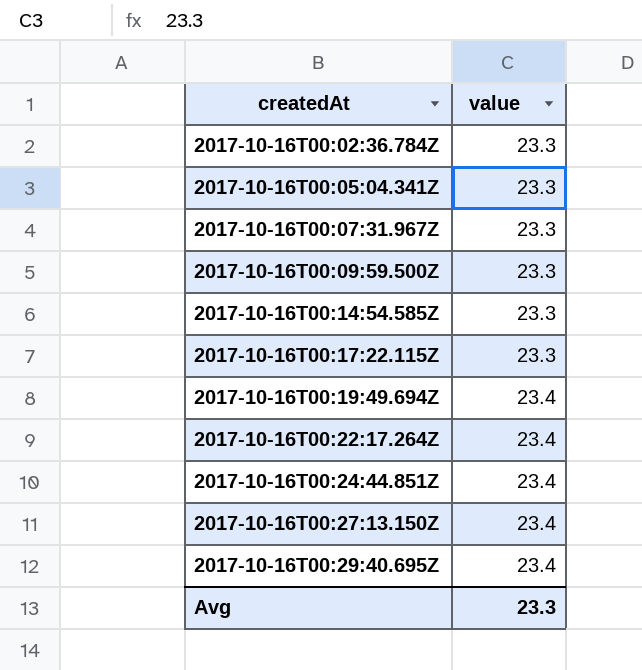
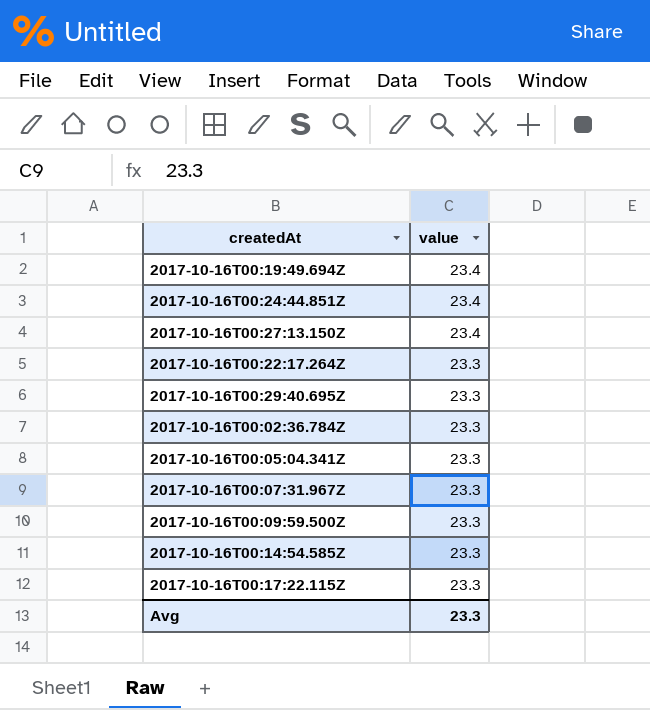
row order: createdAt ascending -> value descending
2017-10-16T00:22:17.264Z | value: 23.4 -> 23.3
2017-10-16T00:29:40.695Z | value: 23.4 -> 23.3

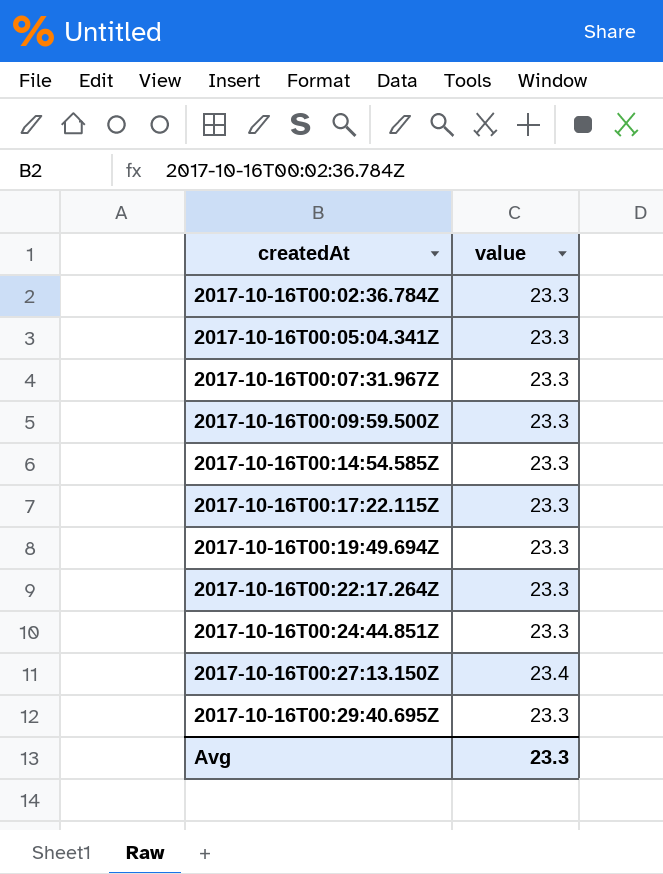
row order: value descending -> createdAt ascending
2017-10-16T00:19:49.694Z | value: 23.4 -> 23.3
2017-10-16T00:24:44.851Z | value: 23.4 -> 23.3

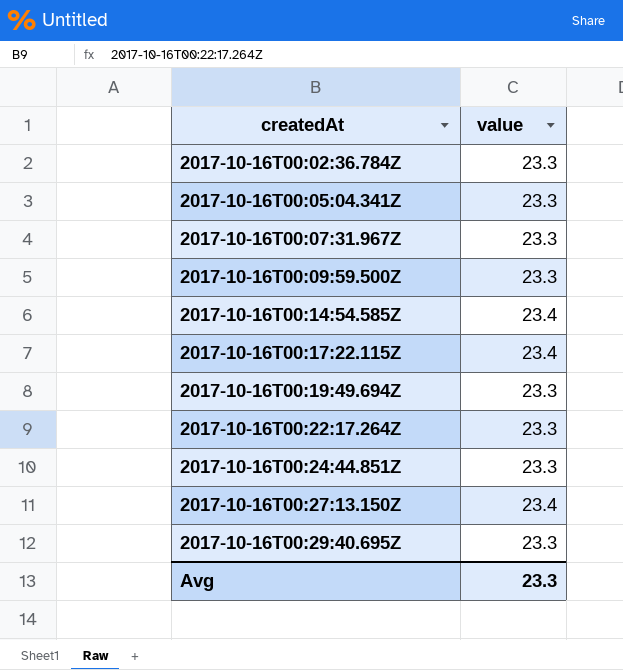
2017-10-16T00:14:54.585Z | value: 23.3 -> 23.4
2017-10-16T00:17:22.115Z | value: 23.3 -> 23.4

